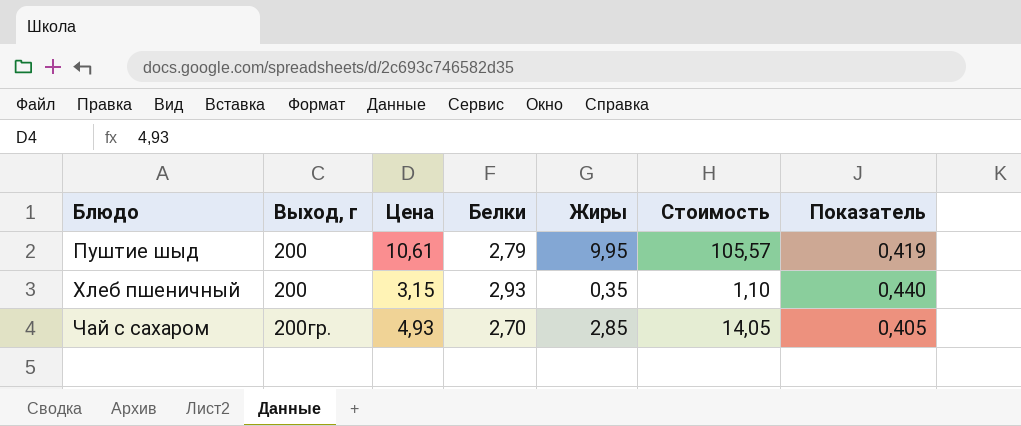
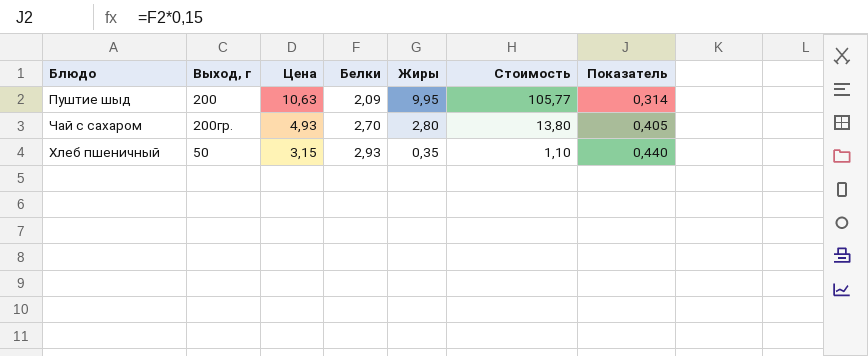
row order: Блюдо ascending -> Цена descending
Пуштие шыд | Цена: 10,61 -> 10,63
Пуштие шыд | Белки: 2,79 -> 2,09
Пуштие шыд | Стоимость: 105,57 -> 105,77
Пуштие шыд | Показатель: 0,419 -> 0,314
Чай с сахаром | Жиры: 2,85 -> 2,80
Чай с сахаром | Стоимость: 14,05 -> 13,80
Хлеб пшеничный | Выход, г: 200 -> 50

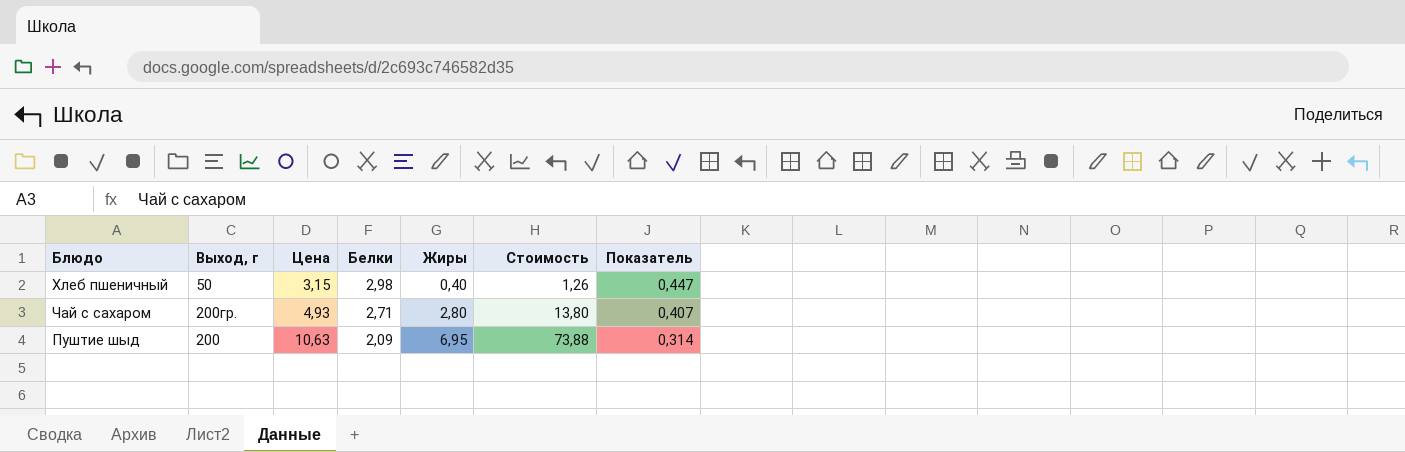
row order: Цена descending -> Цена ascending
Хлеб пшеничный | Белки: 2,93 -> 2,98
Хлеб пшеничный | Жиры: 0,35 -> 0,40
Хлеб пшеничный | Стоимость: 1,10 -> 1,26
Хлеб пшеничный | Показатель: 0,440 -> 0,447
Чай с сахаром | Белки: 2,70 -> 2,71
Чай с сахаром | Показатель: 0,405 -> 0,407
Пуштие шыд | Жиры: 9,95 -> 6,95
Пуштие шыд | Стоимость: 105,77 -> 73,88

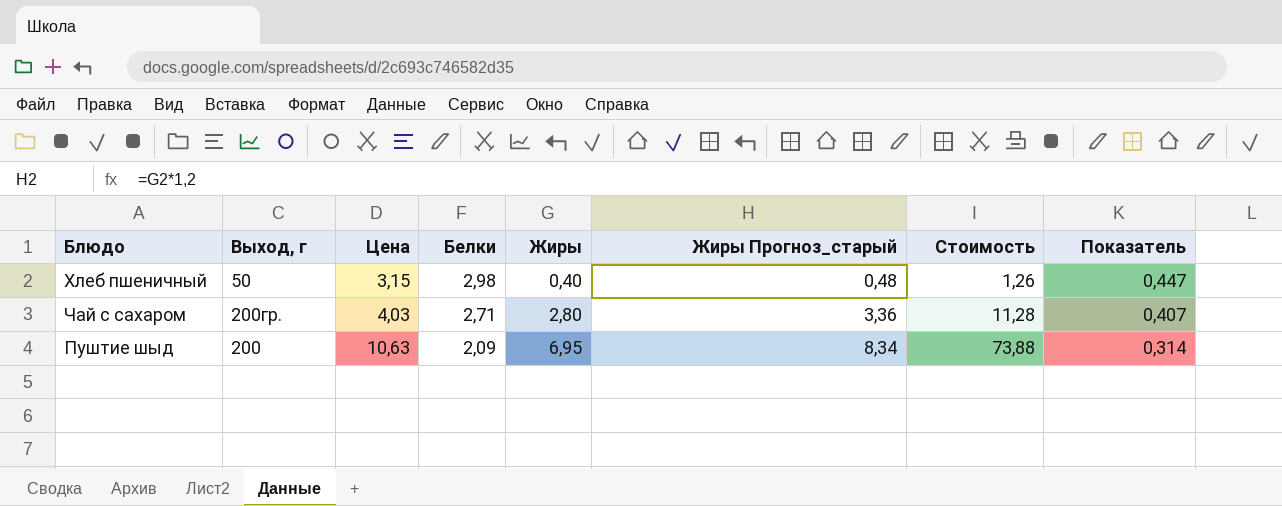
column Жиры Прогноз_старый | formula: none -> [Жиры] * 1,2
Чай с сахаром | Цена: 4,93 -> 4,03
Чай с сахаром | Стоимость: 13,80 -> 11,28

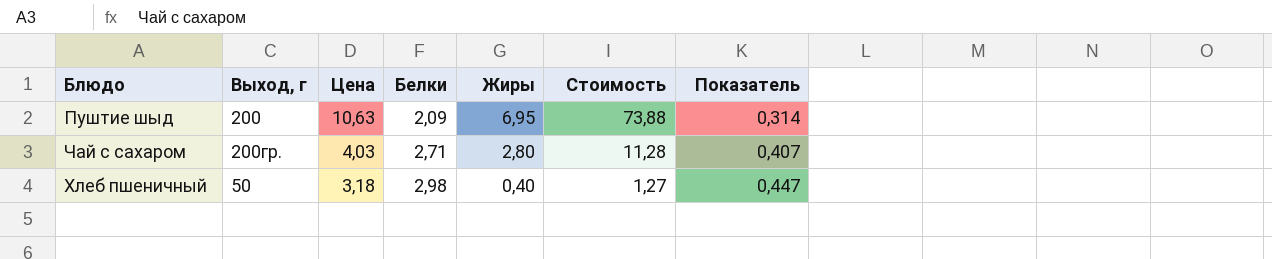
row order: Цена ascending -> Цена descending
column Жиры Прогноз_старый | formula: [Жиры] * 1,2 -> none
Хлеб пшеничный | Цена: 3,15 -> 3,18
Хлеб пшеничный | Стоимость: 1,26 -> 1,27

